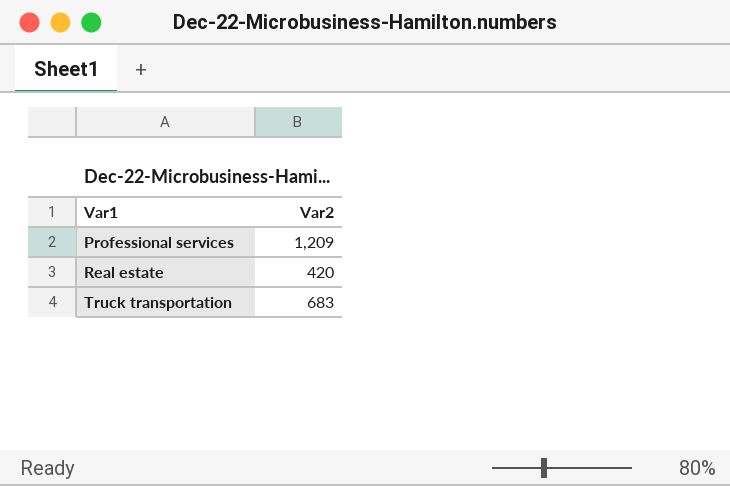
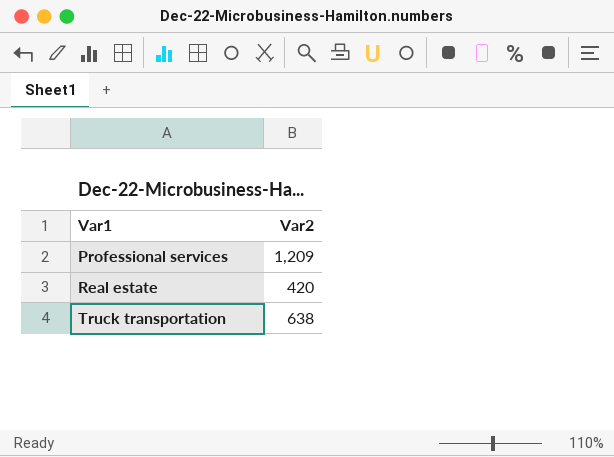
Truck transportation | Var2: 683 -> 638

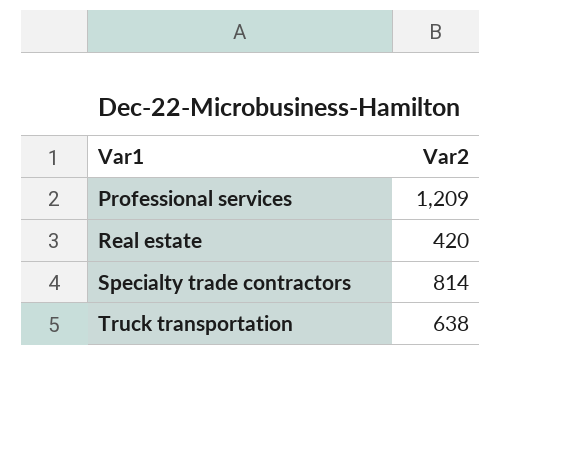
row Specialty trade contractors: none -> 814

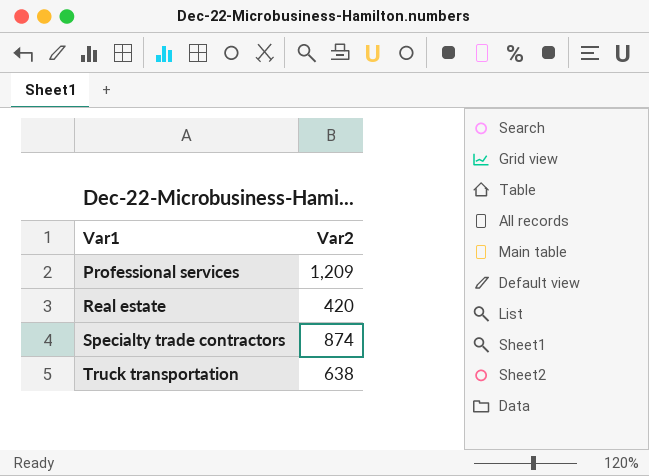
Specialty trade contractors | Var2: 814 -> 874

